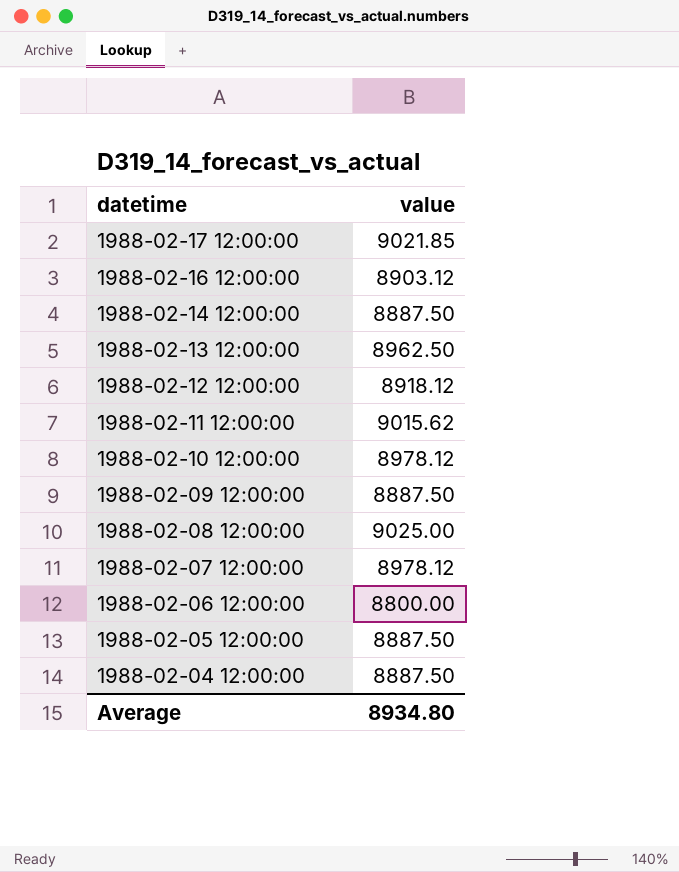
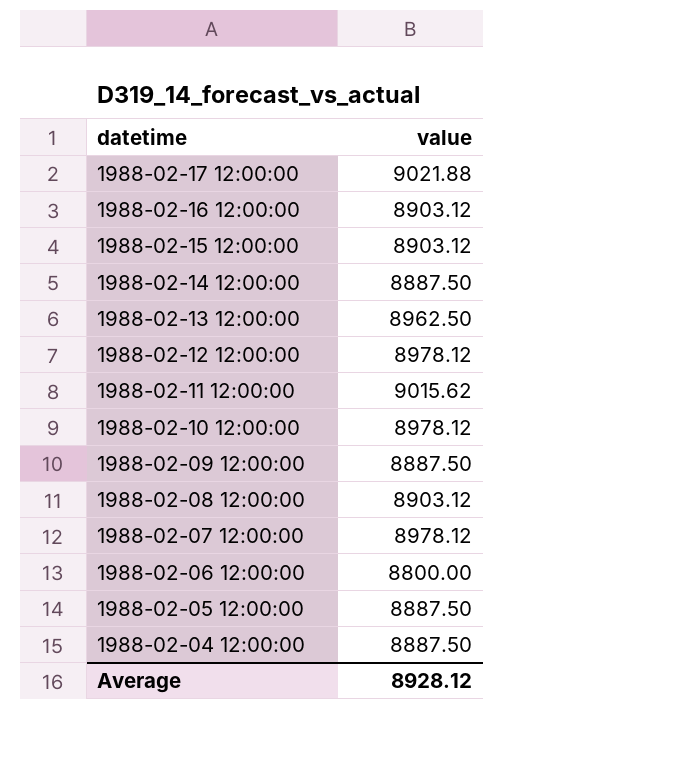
1988-02-17 12:00:00 | value: 9021.85 -> 9021.88
row 1988-02-15 12:00:00: none -> 8903.12
1988-02-12 12:00:00 | value: 8918.12 -> 8978.12
1988-02-08 12:00:00 | value: 9025.00 -> 8903.12
Average | value: 8934.80 -> 8928.12

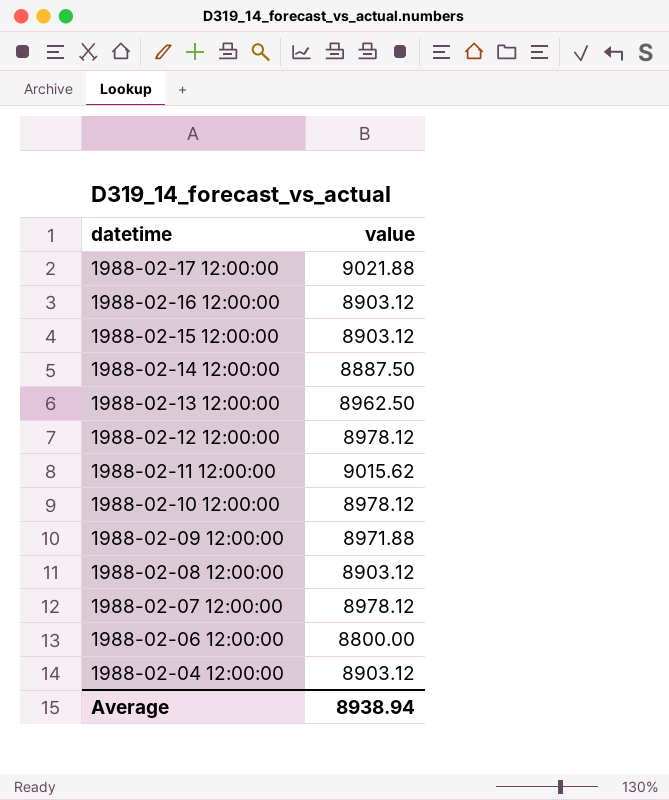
row 1988-02-05 12:00:00: 8887.50 -> none
1988-02-09 12:00:00 | value: 8887.50 -> 8971.88
1988-02-04 12:00:00 | value: 8887.50 -> 8903.12
Average | value: 8928.12 -> 8938.94

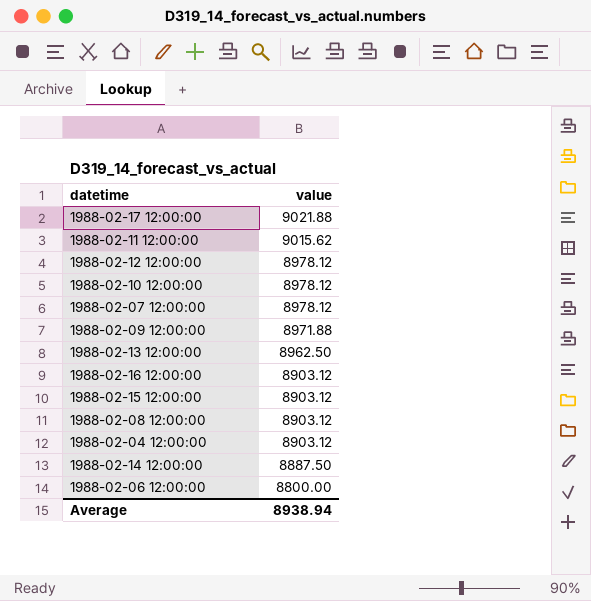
row order: datetime descending -> value descending

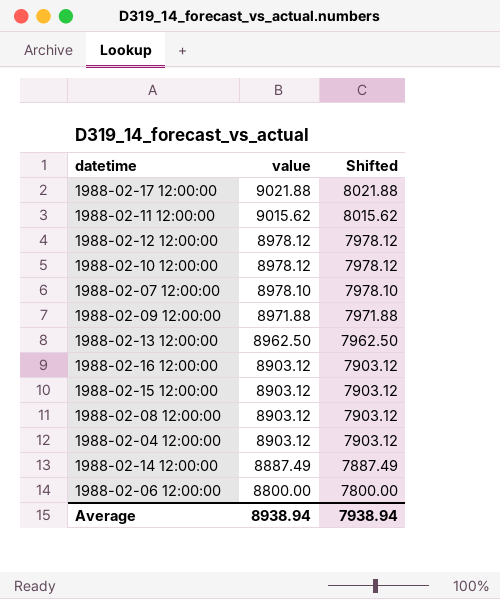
column Shifted | formula: none -> [value] - 1000
1988-02-07 12:00:00 | value: 8978.12 -> 8978.10
1988-02-14 12:00:00 | value: 8887.50 -> 8887.49

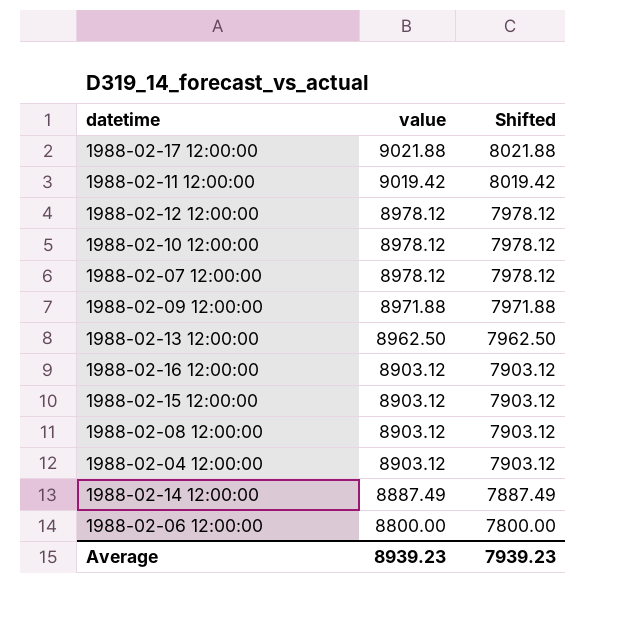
1988-02-11 12:00:00 | value: 9015.62 -> 9019.42
1988-02-11 12:00:00 | Shifted: 8015.62 -> 8019.42
1988-02-07 12:00:00 | value: 8978.10 -> 8978.12
1988-02-07 12:00:00 | Shifted: 7978.10 -> 7978.12
Average | value: 8938.94 -> 8939.23
Average | Shifted: 7938.94 -> 7939.23

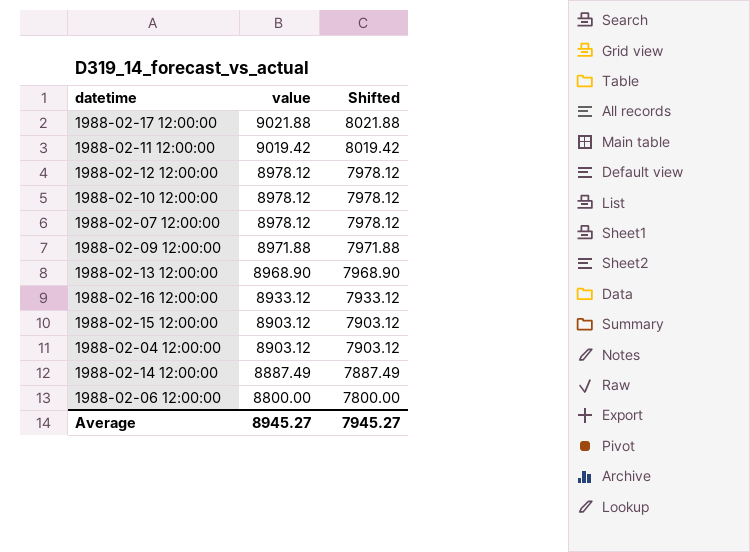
row 1988-02-08 12:00:00: 8903.12 | 7903.12 -> none
1988-02-13 12:00:00 | value: 8962.50 -> 8968.90
1988-02-13 12:00:00 | Shifted: 7962.50 -> 7968.90
1988-02-16 12:00:00 | value: 8903.12 -> 8933.12
1988-02-16 12:00:00 | Shifted: 7903.12 -> 7933.12
Average | value: 8939.23 -> 8945.27
Average | Shifted: 7939.23 -> 7945.27

